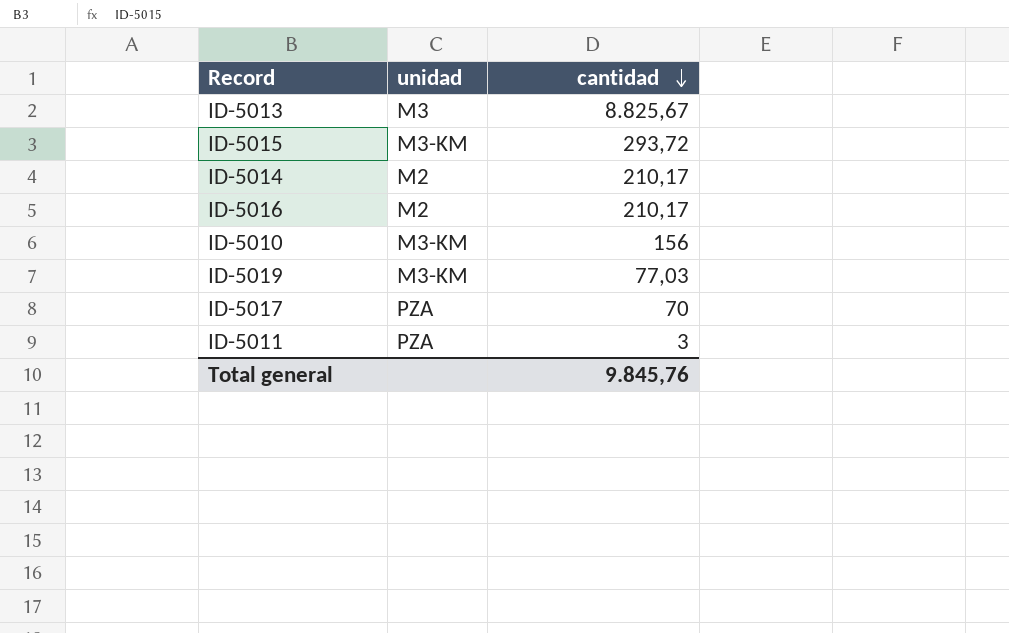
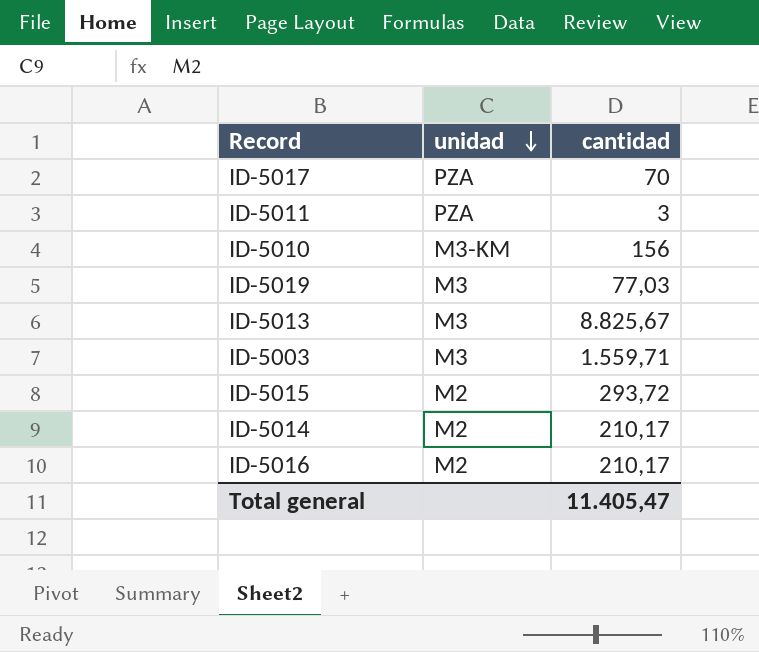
row order: cantidad descending -> unidad descending
ID-5019 | unidad: M3-KM -> M3
row ID-5003: none -> M3 | 1.559,71
ID-5015 | unidad: M3-KM -> M2
Total general | cantidad: 9.845,76 -> 11.405,47

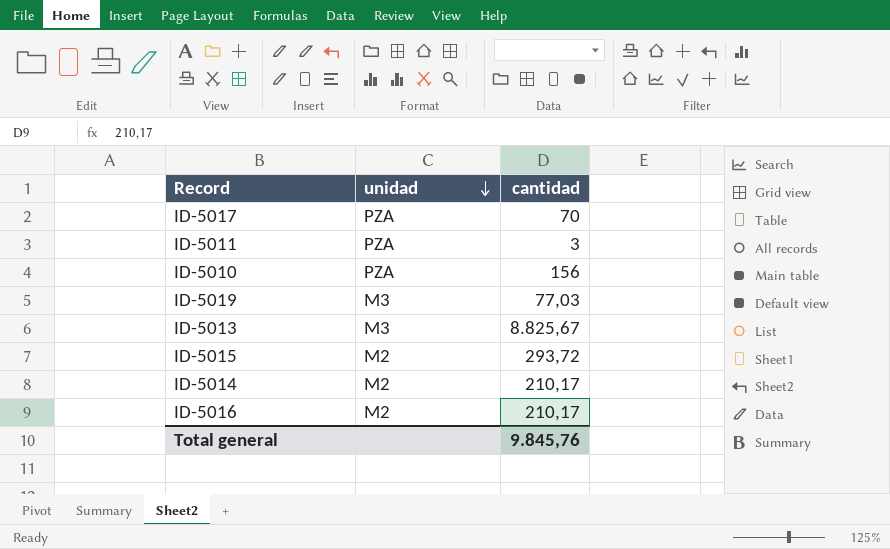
row ID-5003: M3 | 1.559,71 -> none
ID-5010 | unidad: M3-KM -> PZA
Total general | cantidad: 11.405,47 -> 9.845,76

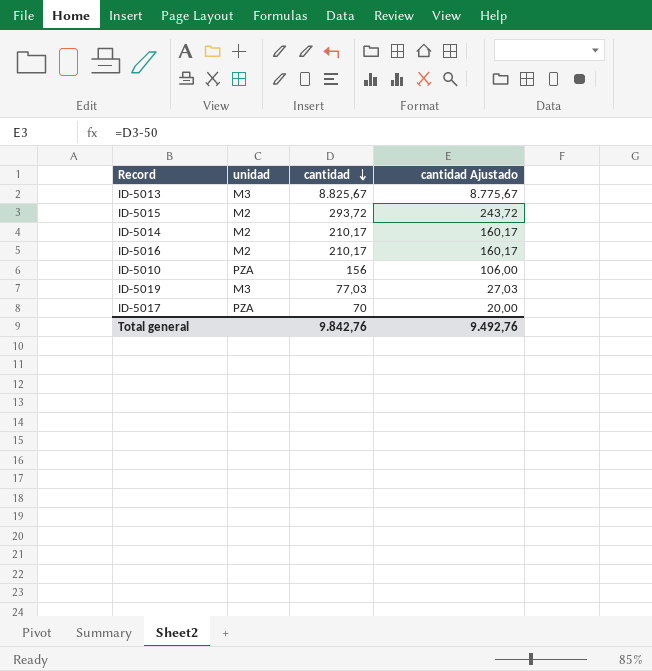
row order: unidad descending -> cantidad descending
column cantidad Ajustado | formula: none -> [cantidad] - 50
row ID-5011: PZA | 3 -> none
Total general | cantidad: 9.845,76 -> 9.842,76

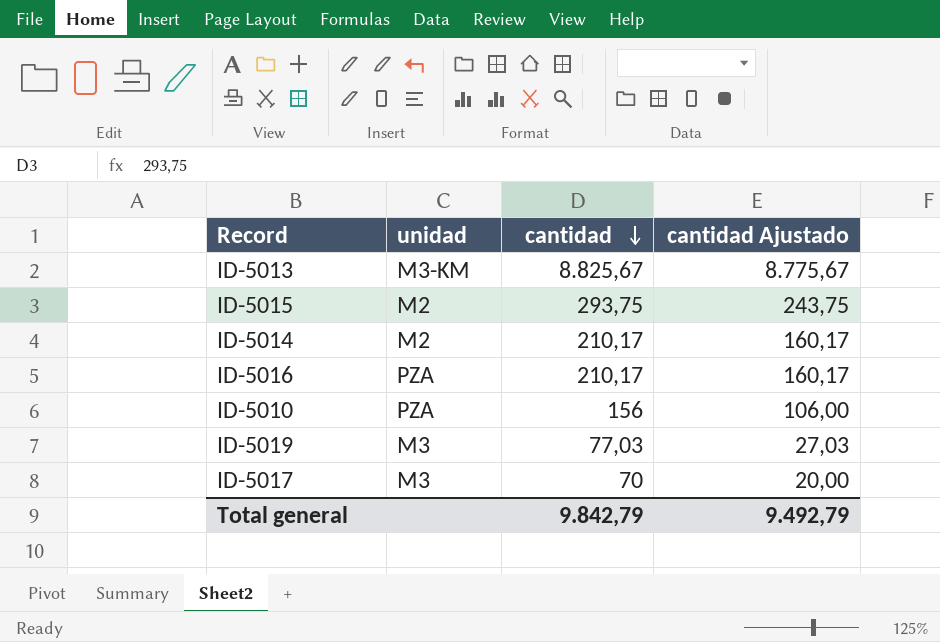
ID-5013 | unidad: M3 -> M3-KM
ID-5015 | cantidad: 293,72 -> 293,75
ID-5015 | cantidad Ajustado: 243,72 -> 243,75
ID-5016 | unidad: M2 -> PZA
ID-5017 | unidad: PZA -> M3
Total general | cantidad: 9.842,76 -> 9.842,79
Total general | cantidad Ajustado: 9.492,76 -> 9.492,79

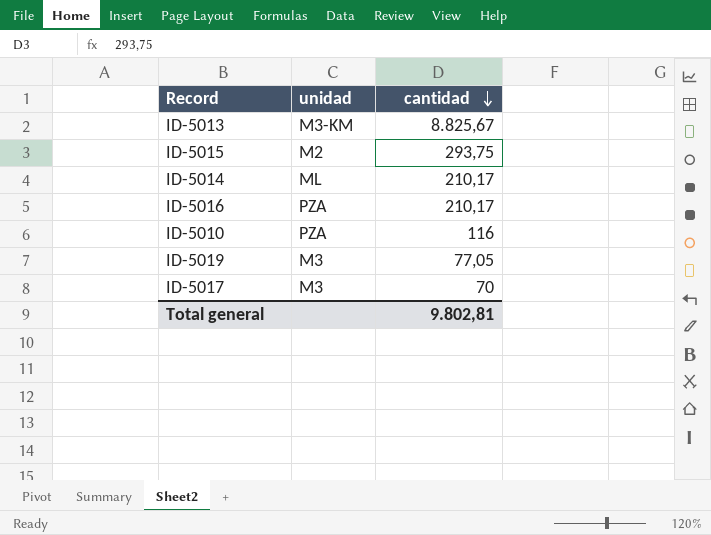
column cantidad Ajustado | formula: [cantidad] - 50 -> none
ID-5014 | unidad: M2 -> ML
ID-5010 | cantidad: 156 -> 116
ID-5019 | cantidad: 77,03 -> 77,05
Total general | cantidad: 9.842,79 -> 9.802,81

